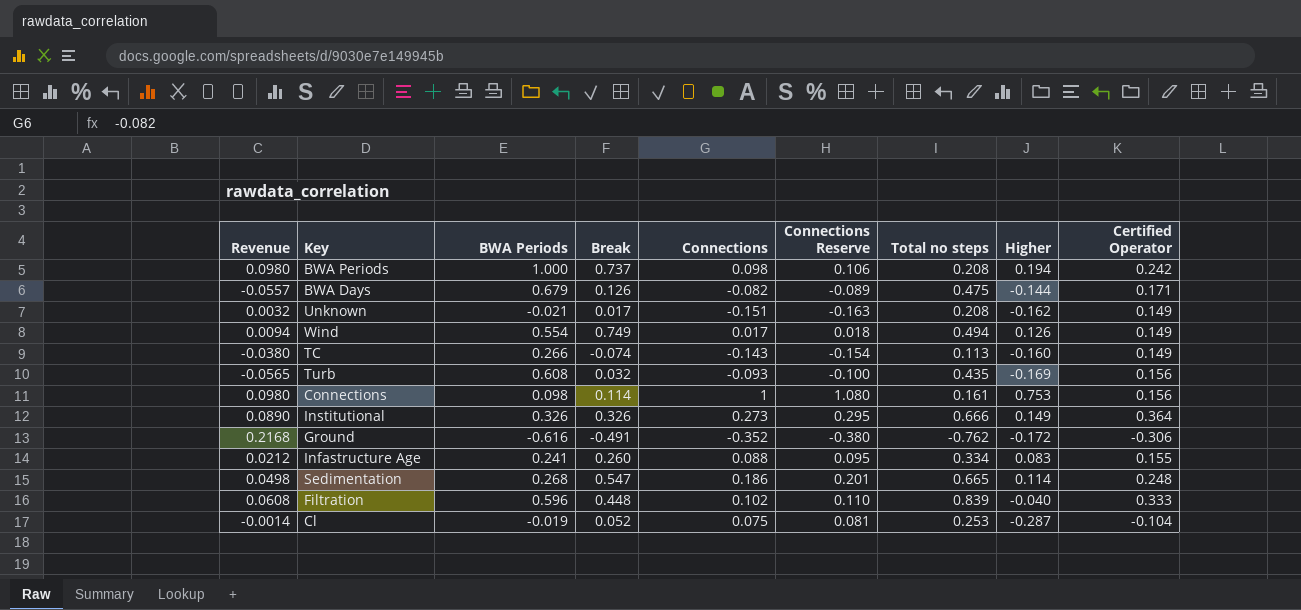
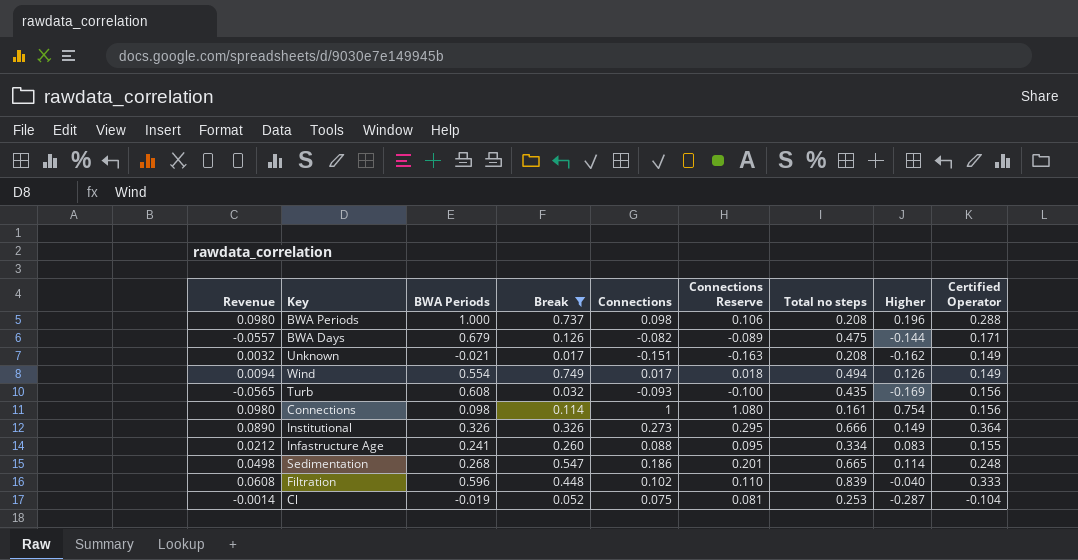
filter: none -> Break >= 0.017
BWA Periods | Higher: 0.194 -> 0.196
BWA Periods | Certified Operator: 0.242 -> 0.288
Connections | Higher: 0.753 -> 0.754

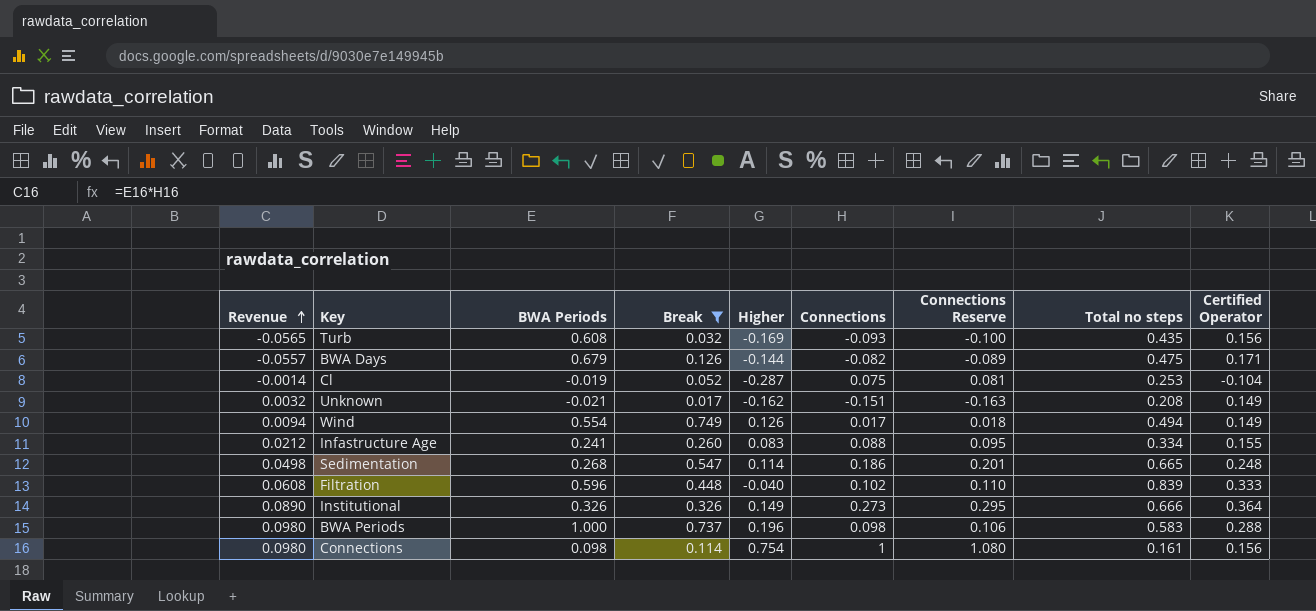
row order: none -> Revenue ascending
column Higher | position: 8 -> 5
BWA Periods | Total no steps: 0.208 -> 0.583

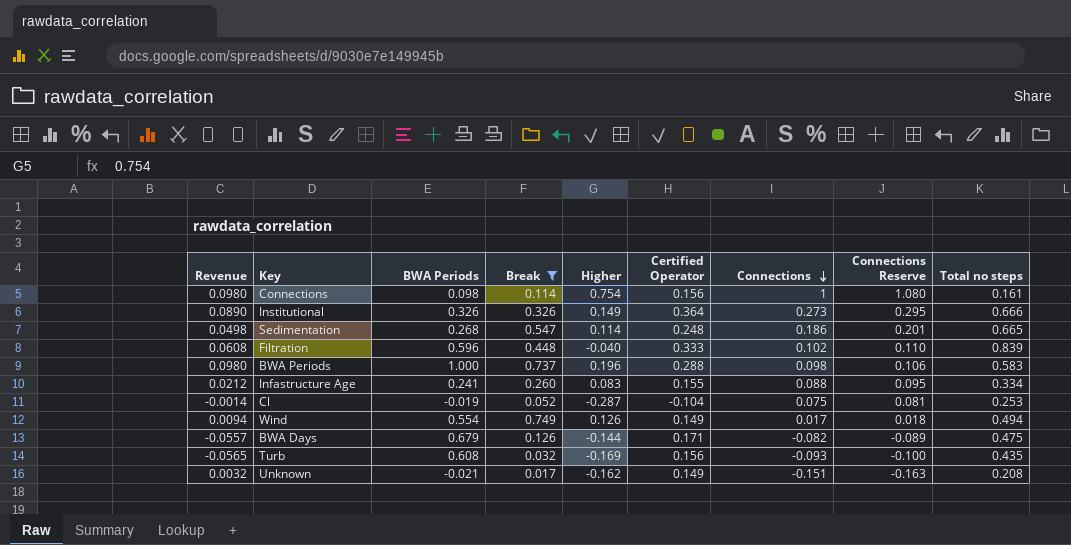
row order: Revenue ascending -> Connections descending
column Certified Operator | position: 9 -> 6

